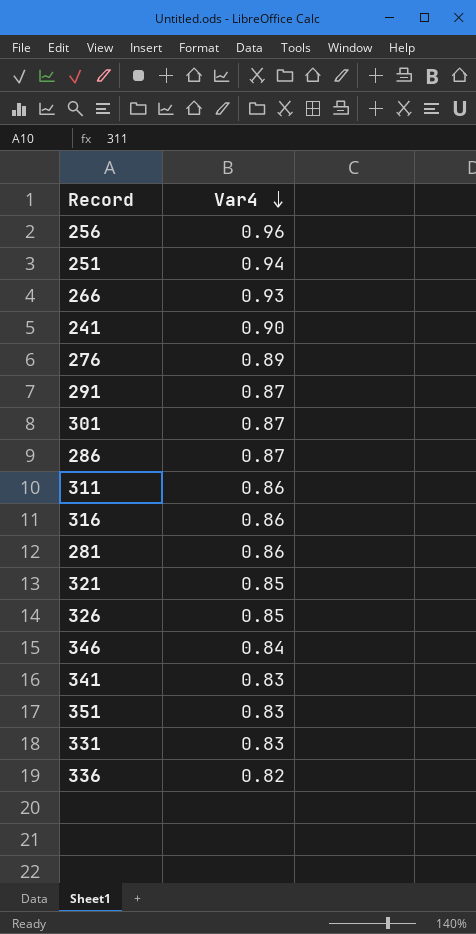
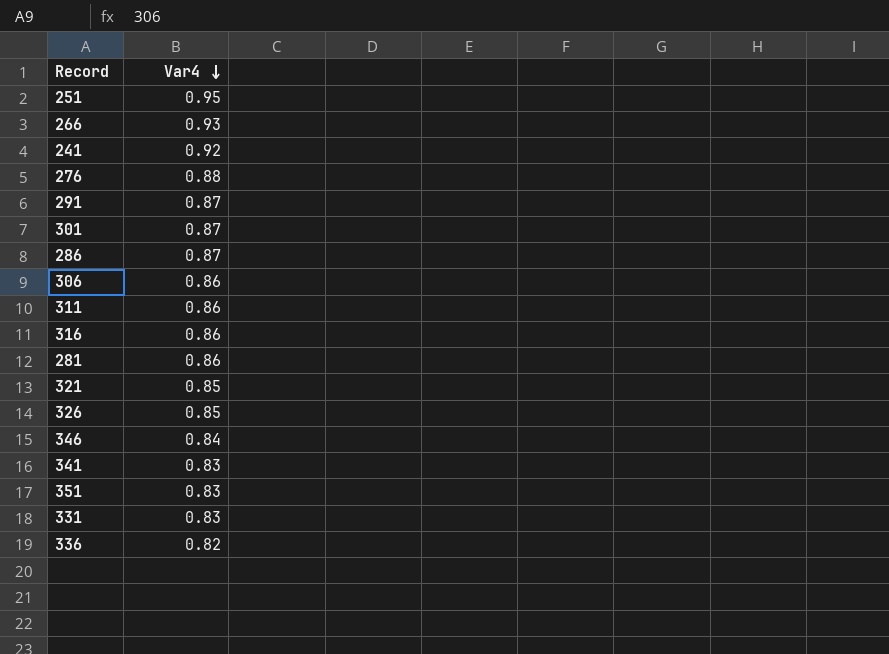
row 256: 0.96 -> none
251 | Var4: 0.94 -> 0.95
241 | Var4: 0.90 -> 0.92
276 | Var4: 0.89 -> 0.88
row 306: none -> 0.86

